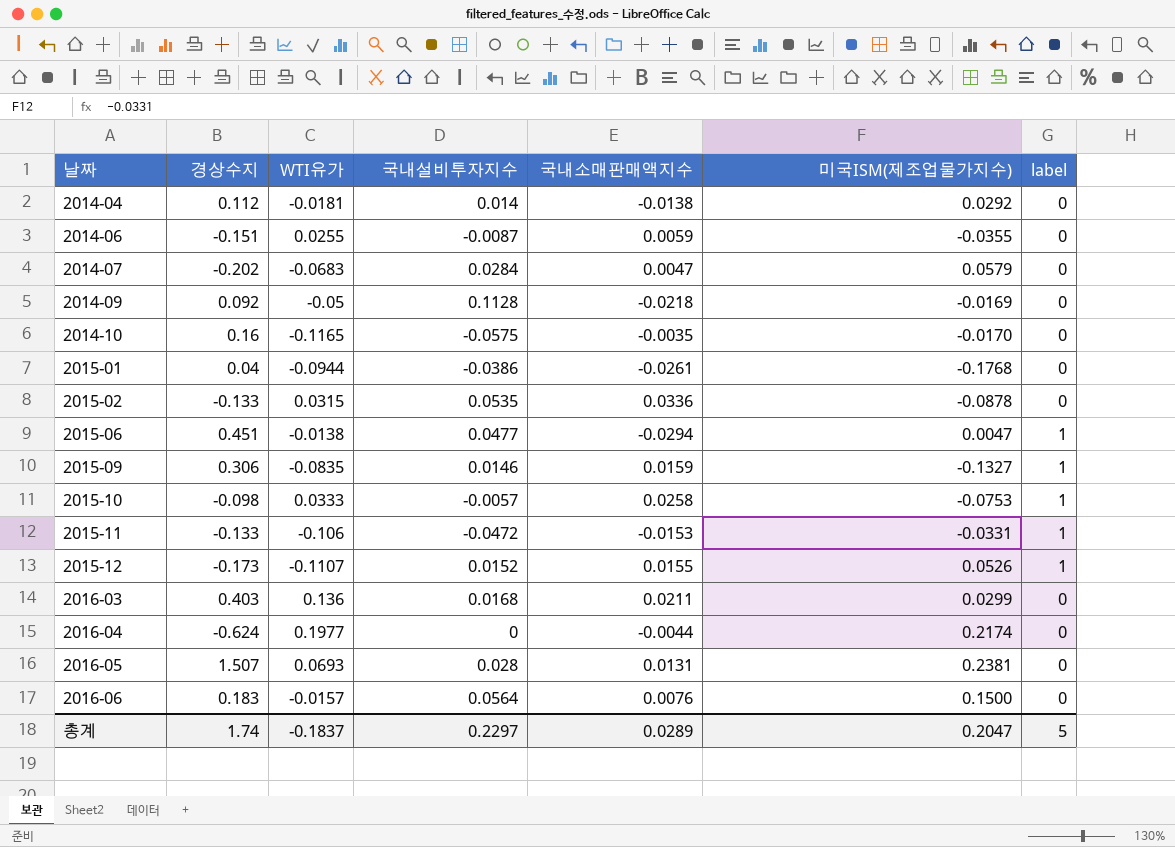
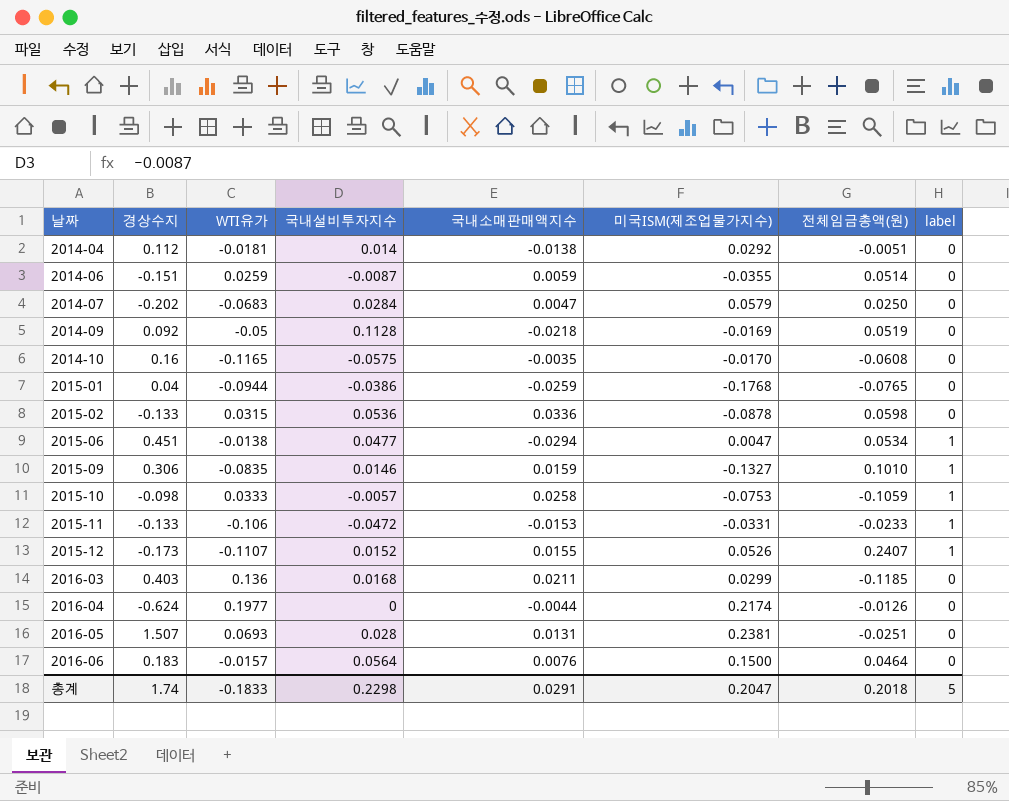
column 전체임금총액(원) | position: none -> 7
2014-06 | WTI유가: 0.0255 -> 0.0259
2015-01 | 국내소매판매액지수: -0.0261 -> -0.0259
2015-02 | 국내설비투자지수: 0.0535 -> 0.0536
총계 | WTI유가: -0.1837 -> -0.1833
총계 | 국내설비투자지수: 0.2297 -> 0.2298
총계 | 국내소매판매액지수: 0.0289 -> 0.0291

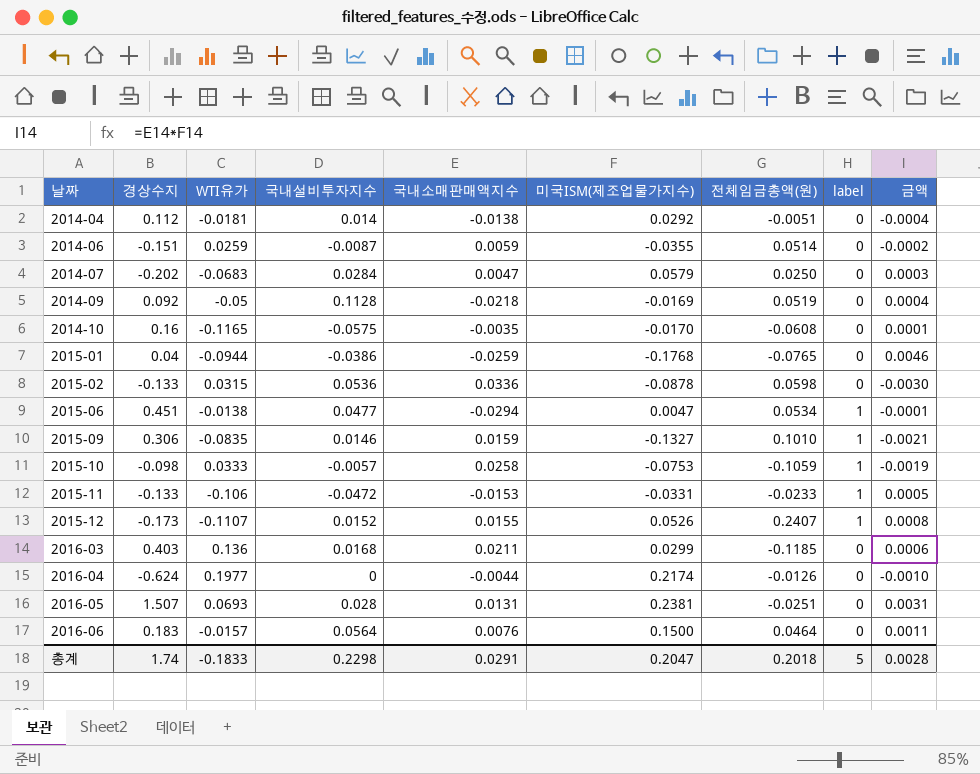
column 금액 | formula: none -> [국내소매판매액지수] * [미국ISM(제조업물가지수)]

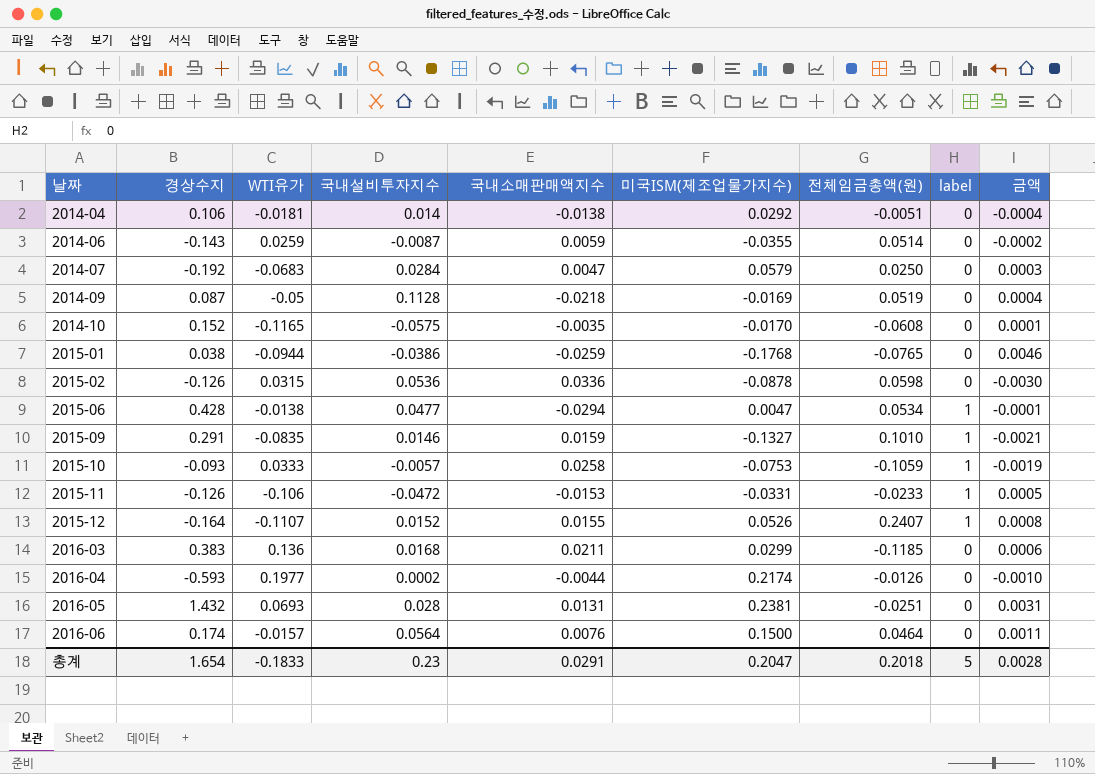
2014-04 | 경상수지: 0.112 -> 0.106
2014-06 | 경상수지: -0.151 -> -0.143
2014-07 | 경상수지: -0.202 -> -0.192
2014-09 | 경상수지: 0.092 -> 0.087
2014-10 | 경상수지: 0.16 -> 0.152
2015-01 | 경상수지: 0.04 -> 0.038
2015-02 | 경상수지: -0.133 -> -0.126
2015-06 | 경상수지: 0.451 -> 0.428
2015-09 | 경상수지: 0.306 -> 0.291
2015-10 | 경상수지: -0.098 -> -0.093
2015-11 | 경상수지: -0.133 -> -0.126
2015-12 | 경상수지: -0.173 -> -0.164
2016-03 | 경상수지: 0.403 -> 0.383
2016-04 | 경상수지: -0.624 -> -0.593
2016-04 | 국내설비투자지수: 0 -> 0.0002
2016-05 | 경상수지: 1.507 -> 1.432
2016-06 | 경상수지: 0.183 -> 0.174
총계 | 경상수지: 1.74 -> 1.654
총계 | 국내설비투자지수: 0.2298 -> 0.23

